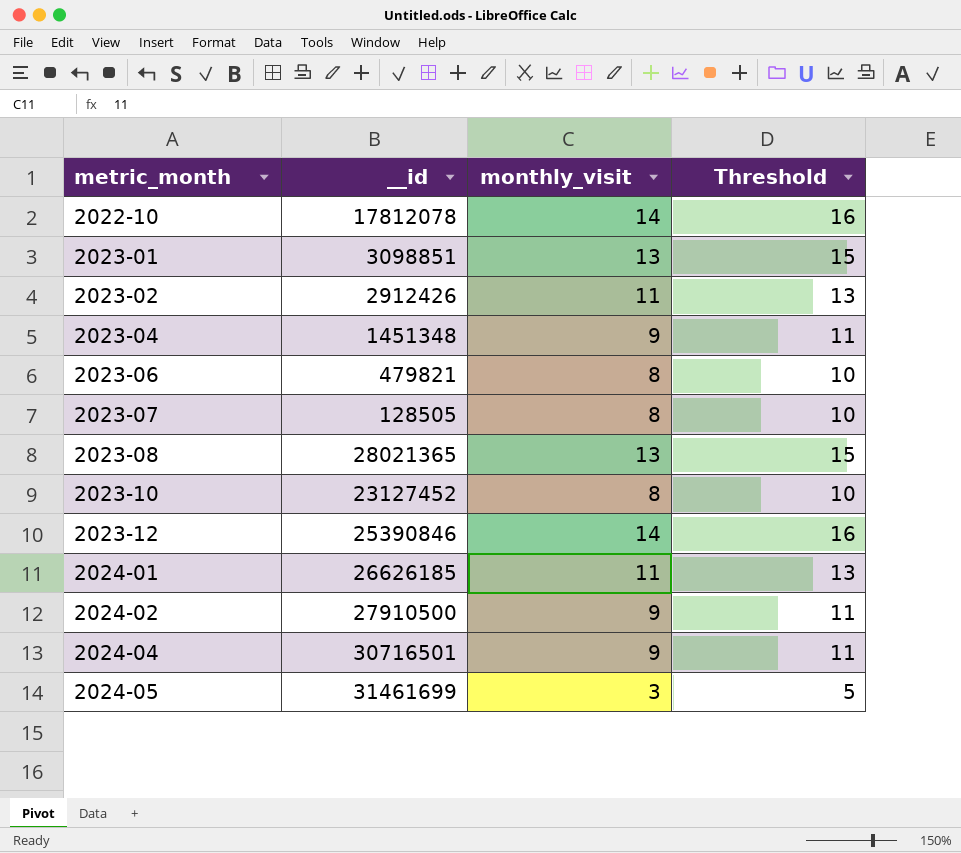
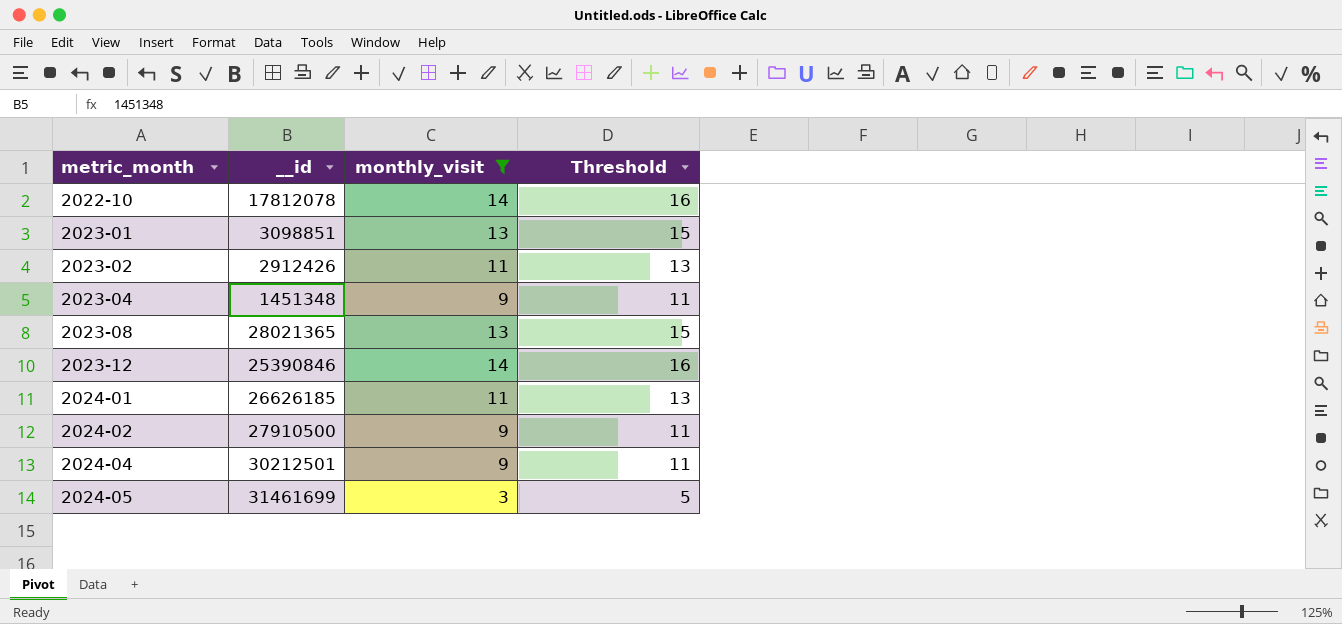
filter: none -> monthly_visit != 8
2024-04 | __id: 30716501 -> 30212501

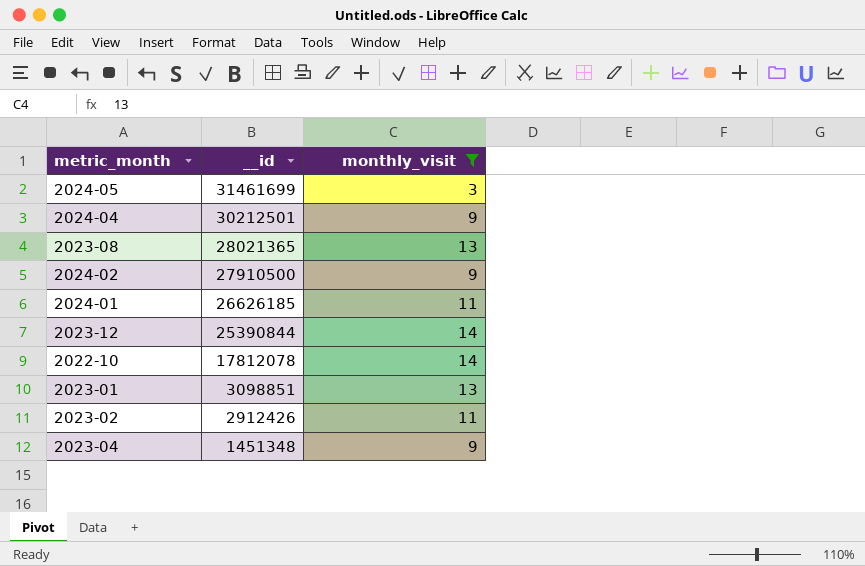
row order: metric_month ascending -> __id descending
column Threshold | formula: [monthly_visit] + 2 -> none
2023-12 | __id: 25390846 -> 25390844

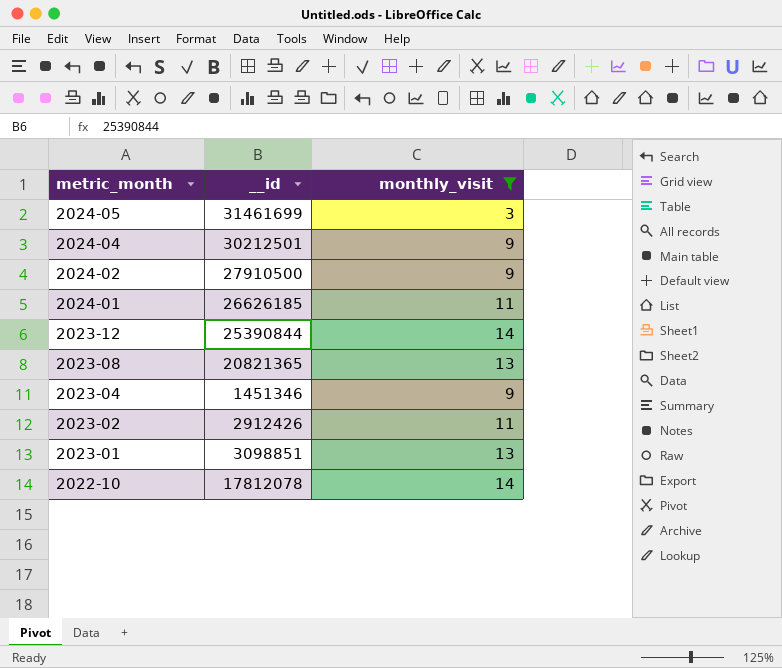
row order: __id descending -> metric_month descending
2023-08 | __id: 28021365 -> 20821365
2023-04 | __id: 1451348 -> 1451346

